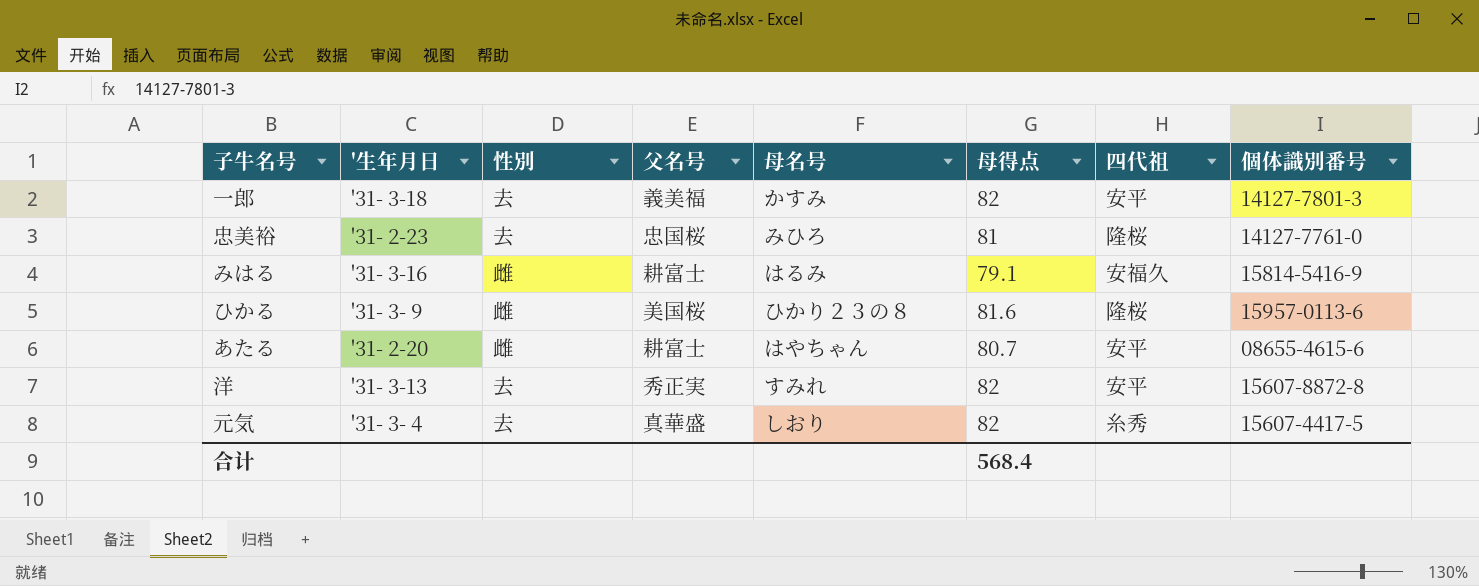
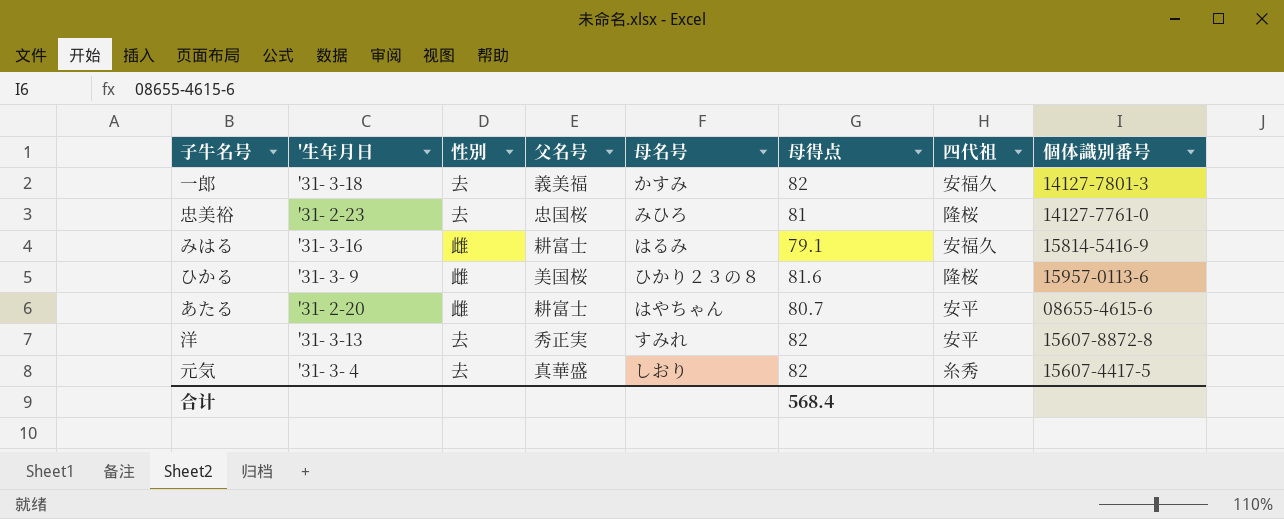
一郎 | 四代祖: 安平 -> 安福久

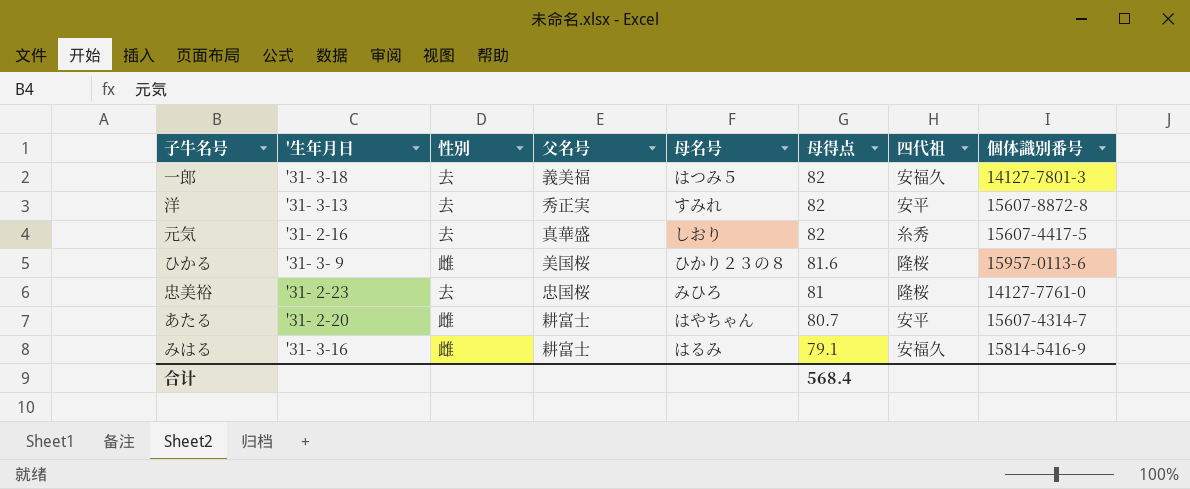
row order: none -> 母得点 descending
一郎 | 母名号: かすみ -> はつみ５
元気 | '生年月日: '31- 3- 4 -> '31- 2-16
あたる | 個体識別番号: 08655-4615-6 -> 15607-4314-7

